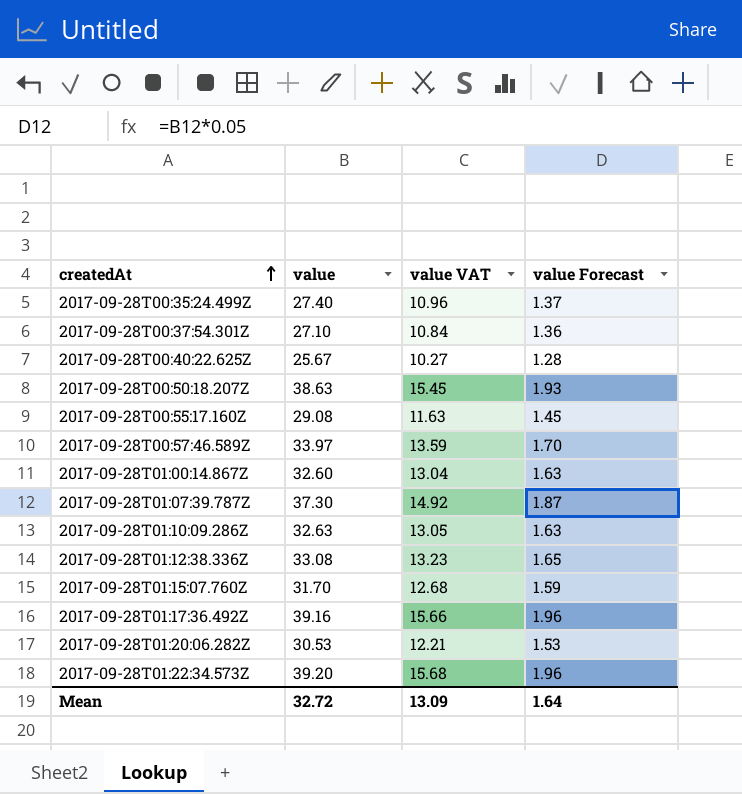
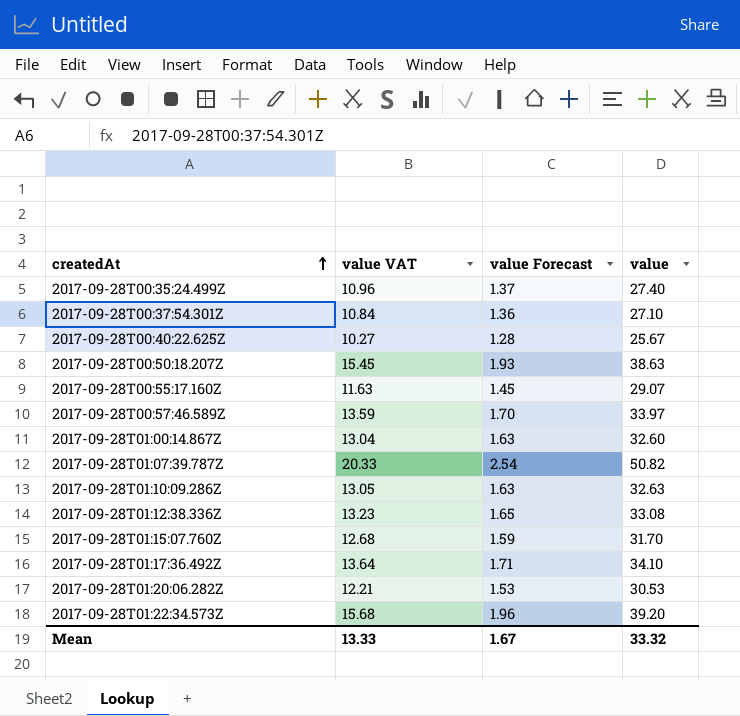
column value | position: 2 -> 4
2017-09-28T00:55:17.160Z | value: 29.08 -> 29.07
2017-09-28T01:07:39.787Z | value VAT: 14.92 -> 20.33
2017-09-28T01:07:39.787Z | value Forecast: 1.87 -> 2.54
2017-09-28T01:07:39.787Z | value: 37.30 -> 50.82
2017-09-28T01:17:36.492Z | value VAT: 15.66 -> 13.64
2017-09-28T01:17:36.492Z | value Forecast: 1.96 -> 1.71
2017-09-28T01:17:36.492Z | value: 39.16 -> 34.10
Mean | value VAT: 13.09 -> 13.33
Mean | value Forecast: 1.64 -> 1.67
Mean | value: 32.72 -> 33.32

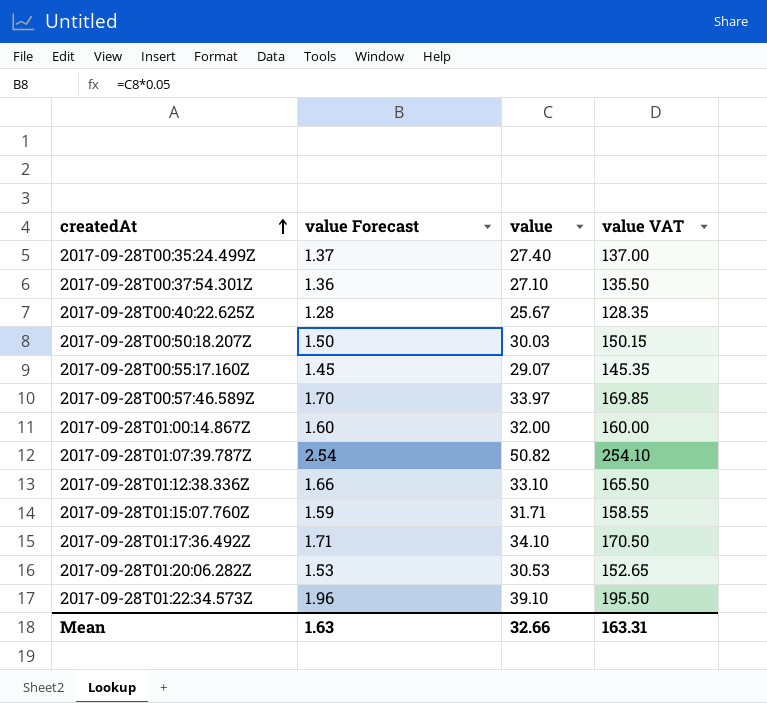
column value VAT | formula: [value] * 0.4 -> [value] * 5
column value VAT | position: 2 -> 4
row 2017-09-28T01:10:09.286Z: 13.05 | 1.63 | 32.63 -> none
2017-09-28T00:50:18.207Z | value Forecast: 1.93 -> 1.50
2017-09-28T00:50:18.207Z | value: 38.63 -> 30.03
2017-09-28T01:00:14.867Z | value Forecast: 1.63 -> 1.60
2017-09-28T01:00:14.867Z | value: 32.60 -> 32.00
2017-09-28T01:12:38.336Z | value Forecast: 1.65 -> 1.66
2017-09-28T01:12:38.336Z | value: 33.08 -> 33.10
2017-09-28T01:15:07.760Z | value: 31.70 -> 31.71
2017-09-28T01:22:34.573Z | value: 39.20 -> 39.10
Mean | value Forecast: 1.67 -> 1.63
Mean | value: 33.32 -> 32.66
Mean | value VAT: 13.33 -> 163.31

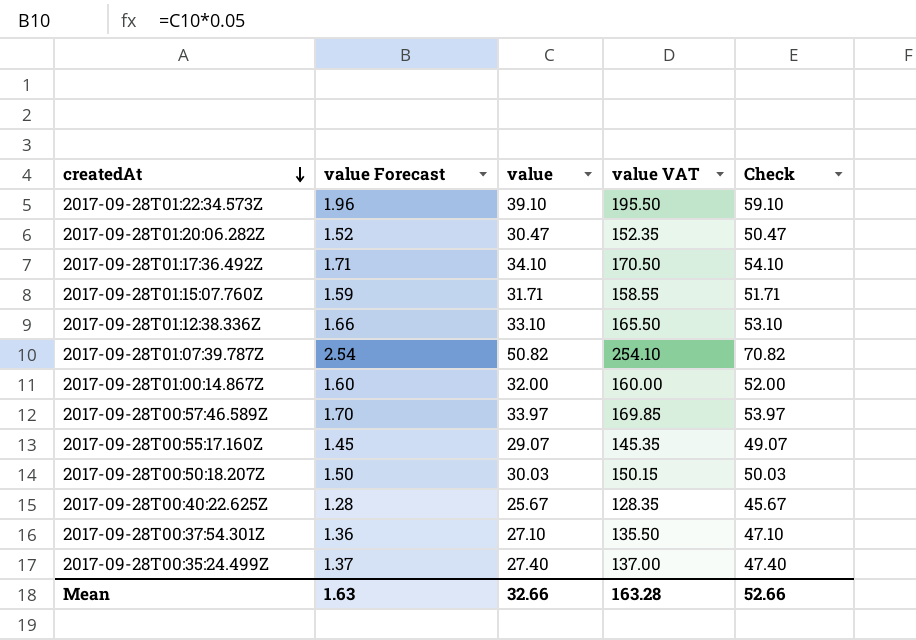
row order: createdAt ascending -> createdAt descending
column Check | formula: none -> [value] + 20
2017-09-28T01:20:06.282Z | value Forecast: 1.53 -> 1.52
2017-09-28T01:20:06.282Z | value: 30.53 -> 30.47
2017-09-28T01:20:06.282Z | value VAT: 152.65 -> 152.35
Mean | value VAT: 163.31 -> 163.28

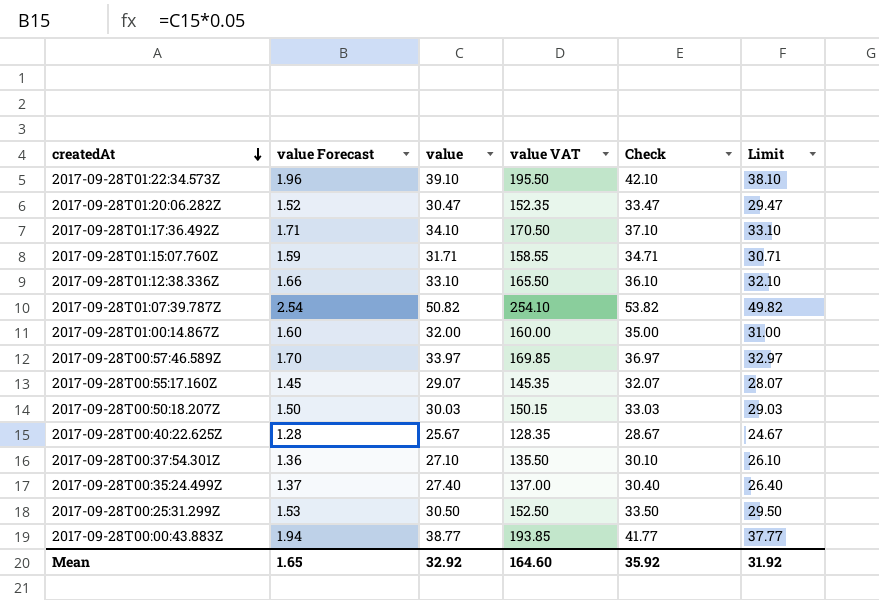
column Check | formula: [value] + 20 -> [value] + 3
column Limit | formula: none -> [value] - 1
row 2017-09-28T00:25:31.299Z: none -> 1.53 | 30.50 | 152.50 | 33.50 | 29.50
row 2017-09-28T00:00:43.883Z: none -> 1.94 | 38.77 | 193.85 | 41.77 | 37.77
Mean | value Forecast: 1.63 -> 1.65
Mean | value: 32.66 -> 32.92
Mean | value VAT: 163.28 -> 164.60
Mean | Check: 52.66 -> 35.92

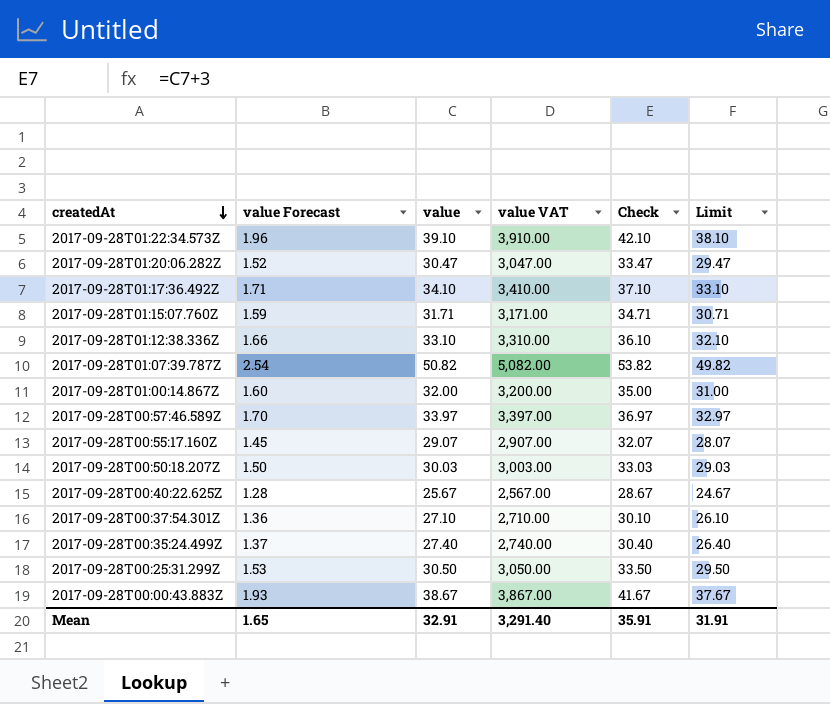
column value VAT | formula: [value] * 5 -> [value] * 100
2017-09-28T00:00:43.883Z | value Forecast: 1.94 -> 1.93
2017-09-28T00:00:43.883Z | value: 38.77 -> 38.67
2017-09-28T00:00:43.883Z | Check: 41.77 -> 41.67
2017-09-28T00:00:43.883Z | Limit: 37.77 -> 37.67
Mean | value: 32.92 -> 32.91
Mean | value VAT: 164.60 -> 3,291.40
Mean | Check: 35.92 -> 35.91
Mean | Limit: 31.92 -> 31.91

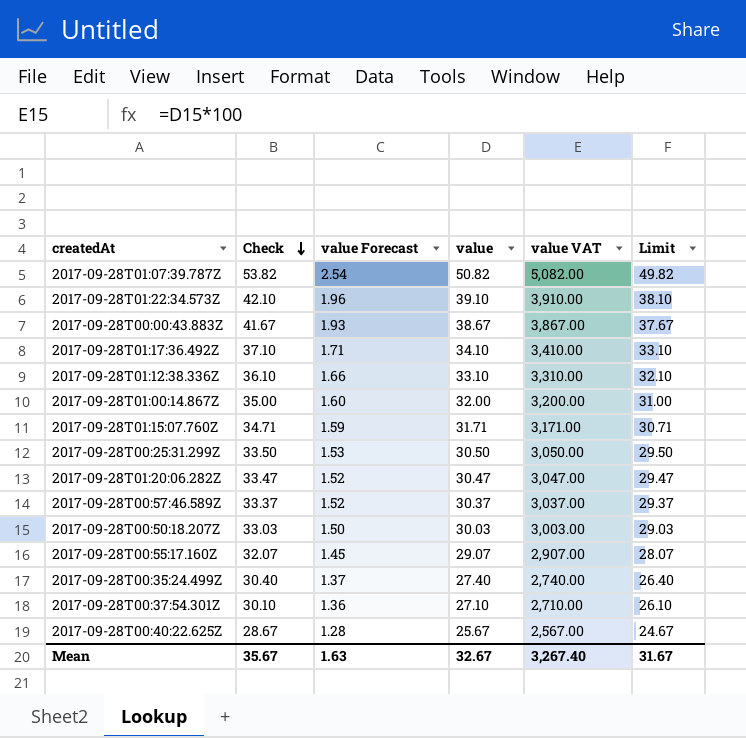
row order: createdAt descending -> Check descending
column Check | position: 5 -> 2
2017-09-28T00:57:46.589Z | Check: 36.97 -> 33.37
2017-09-28T00:57:46.589Z | value Forecast: 1.70 -> 1.52
2017-09-28T00:57:46.589Z | value: 33.97 -> 30.37
2017-09-28T00:57:46.589Z | value VAT: 3,397.00 -> 3,037.00
2017-09-28T00:57:46.589Z | Limit: 32.97 -> 29.37
Mean | Check: 35.91 -> 35.67
Mean | value Forecast: 1.65 -> 1.63
Mean | value: 32.91 -> 32.67
Mean | value VAT: 3,291.40 -> 3,267.40
Mean | Limit: 31.91 -> 31.67

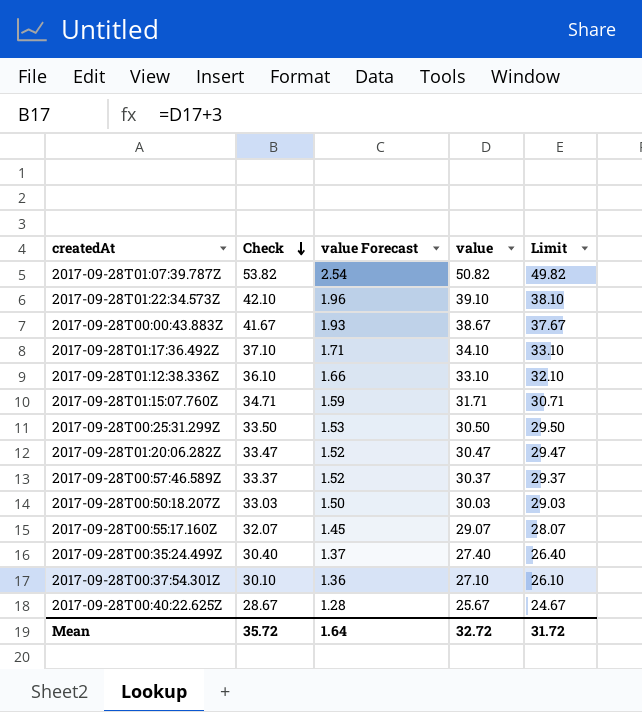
column value VAT | formula: [value] * 100 -> none
row 2017-09-28T01:00:14.867Z: 35.00 | 1.60 | 32.00 | 3,200.00 | 31.00 -> none
Mean | Check: 35.67 -> 35.72
Mean | value Forecast: 1.63 -> 1.64
Mean | value: 32.67 -> 32.72
Mean | Limit: 31.67 -> 31.72

